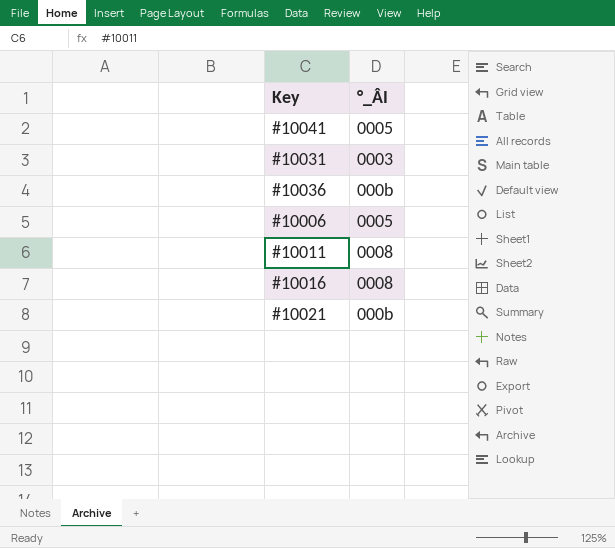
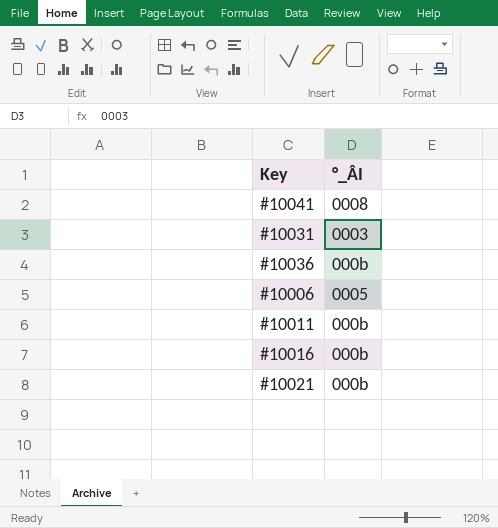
#10041 | °_ÂI: 0005 -> 0008
#10011 | °_ÂI: 0008 -> 000b
#10016 | °_ÂI: 0008 -> 000b

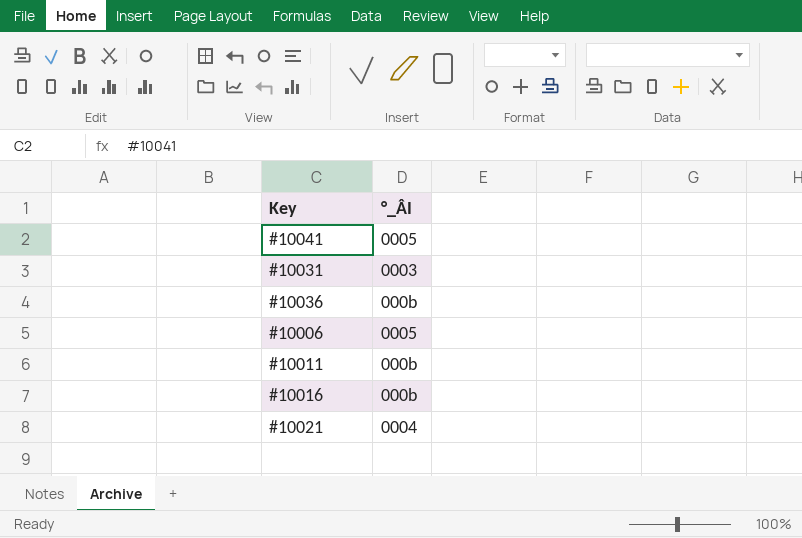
#10041 | °_ÂI: 0008 -> 0005
#10021 | °_ÂI: 000b -> 0004

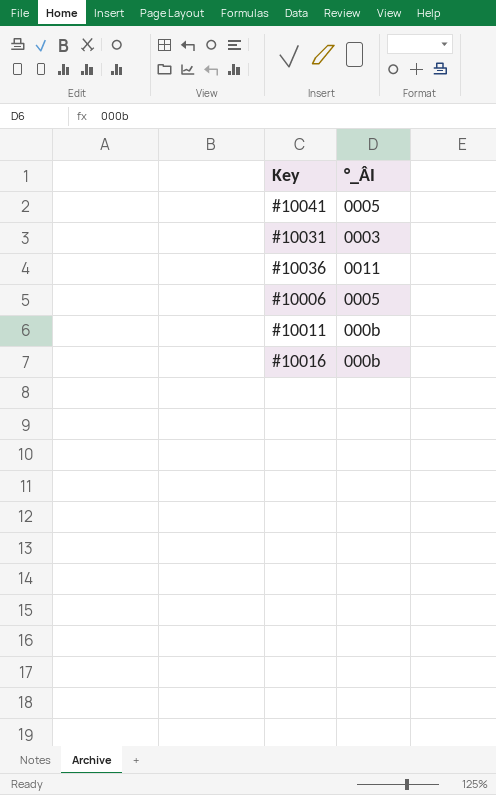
row #10021: 0004 -> none
#10036 | °_ÂI: 000b -> 0011

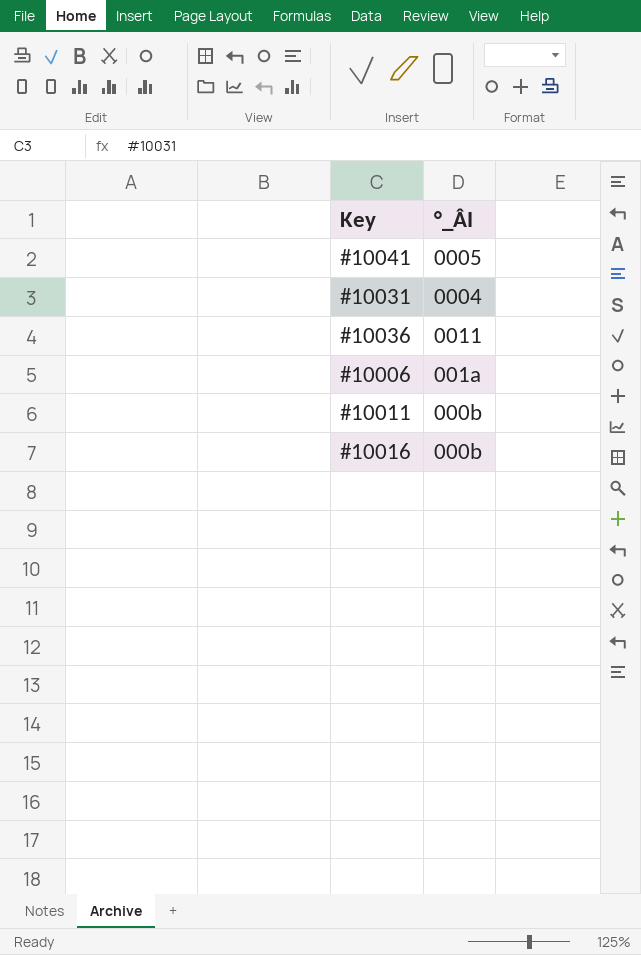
#10031 | °_ÂI: 0003 -> 0004
#10006 | °_ÂI: 0005 -> 001a

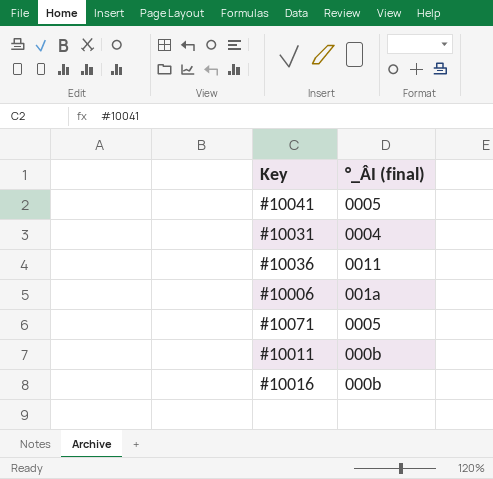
column name: °_ÂI -> °_ÂI (final)
row #10071: none -> 0005

